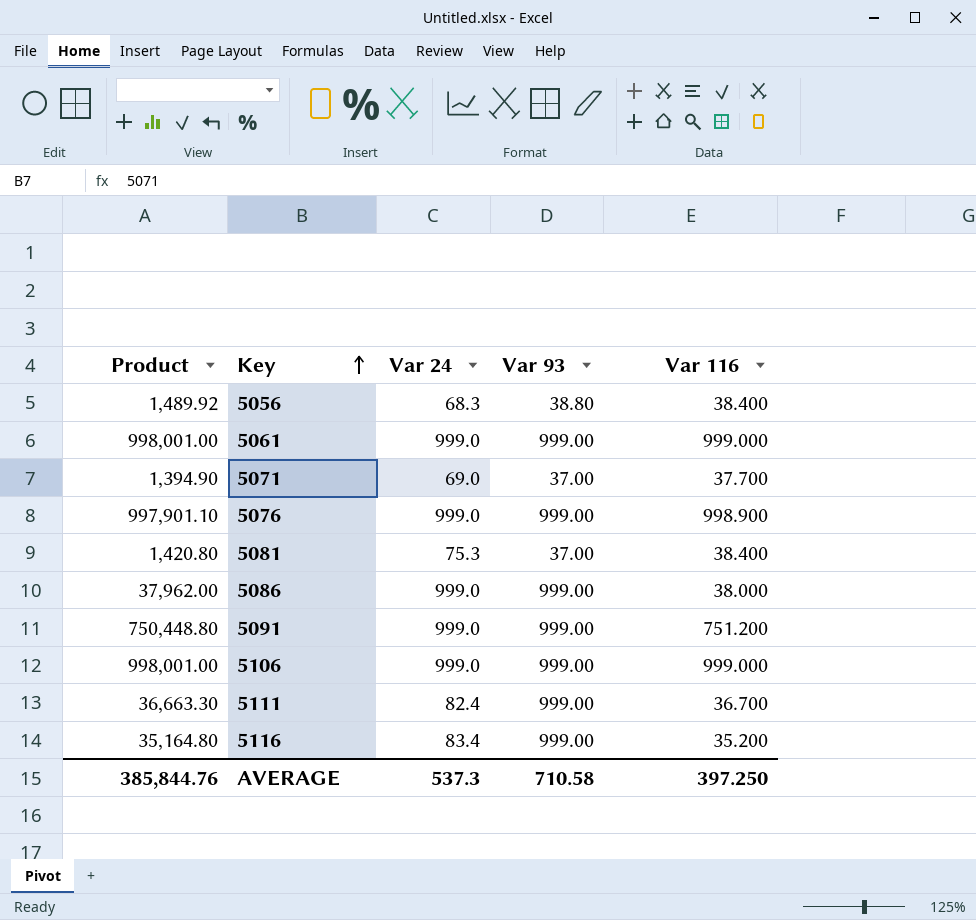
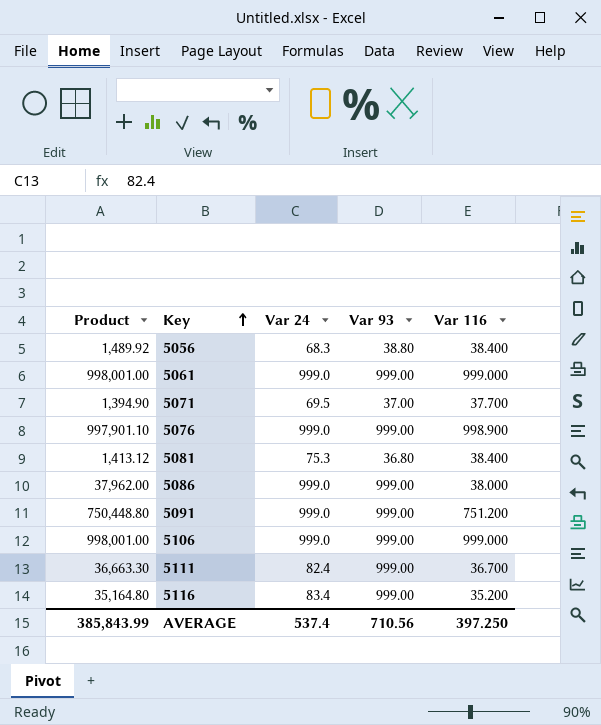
5071 | Var 24: 69.0 -> 69.5
5081 | Product: 1,420.80 -> 1,413.12
5081 | Var 93: 37.00 -> 36.80
AVERAGE | Product: 385,844.76 -> 385,843.99
AVERAGE | Var 24: 537.3 -> 537.4
AVERAGE | Var 93: 710.58 -> 710.56

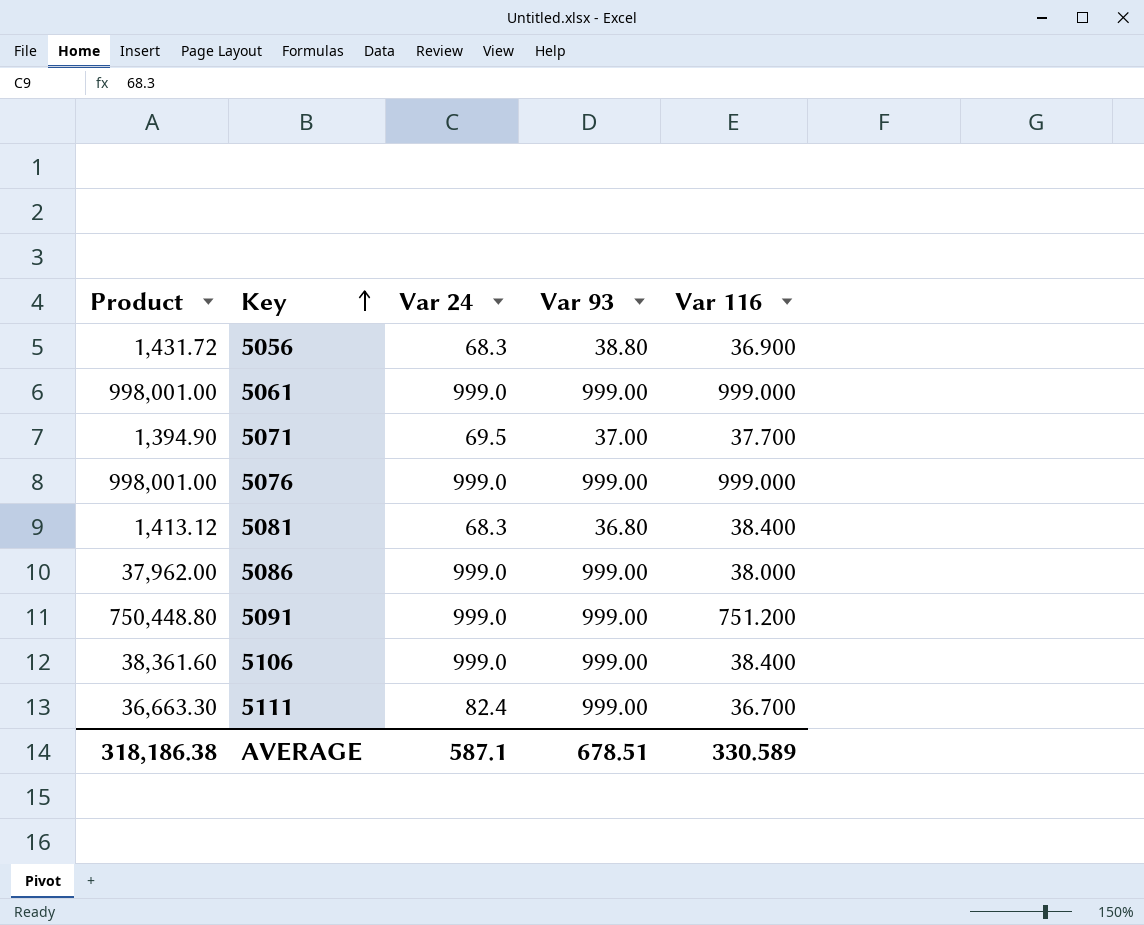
row 5116: 35,164.80 | 83.4 | 999.00 | 35.200 -> none
5056 | Product: 1,489.92 -> 1,431.72
5056 | Var 116: 38.400 -> 36.900
5076 | Product: 997,901.10 -> 998,001.00
5076 | Var 116: 998.900 -> 999.000
5081 | Var 24: 75.3 -> 68.3
5106 | Product: 998,001.00 -> 38,361.60
5106 | Var 116: 999.000 -> 38.400
AVERAGE | Product: 385,843.99 -> 318,186.38
AVERAGE | Var 24: 537.4 -> 587.1
AVERAGE | Var 93: 710.56 -> 678.51
AVERAGE | Var 116: 397.250 -> 330.589

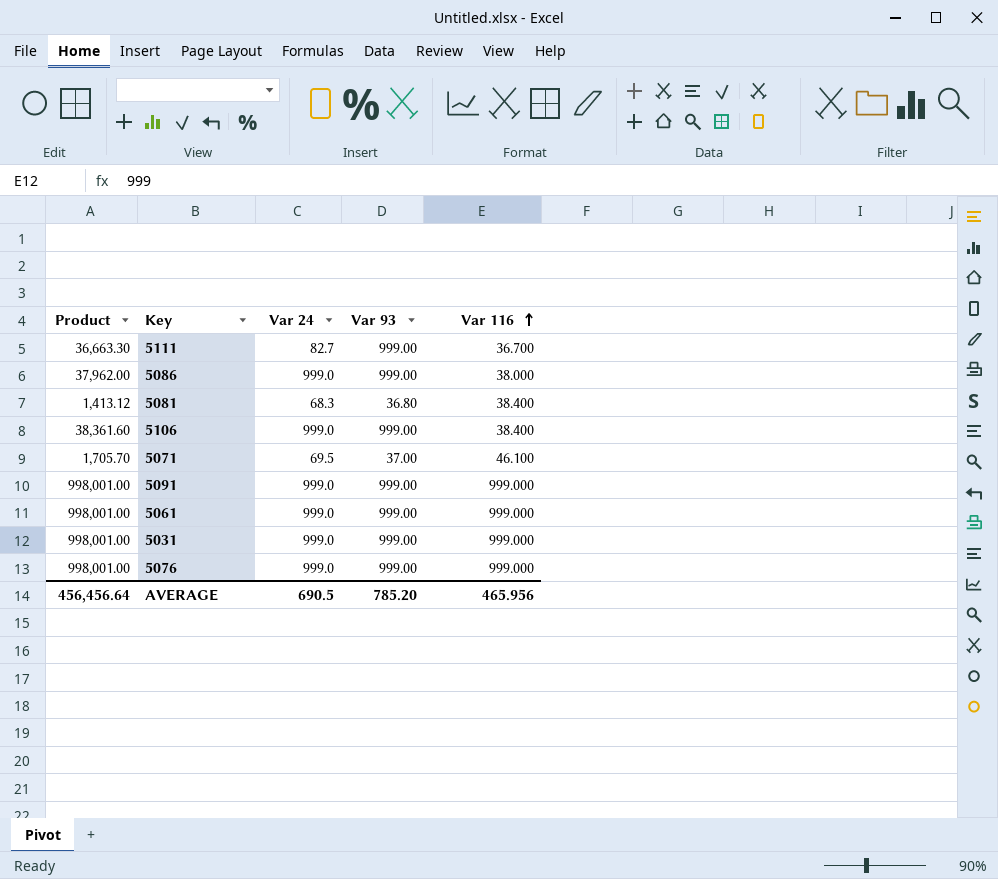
row order: Key ascending -> Var 116 ascending
row 5056: 1,431.72 | 68.3 | 38.80 | 36.900 -> none
5111 | Var 24: 82.4 -> 82.7
5071 | Product: 1,394.90 -> 1,705.70
5071 | Var 116: 37.700 -> 46.100
5091 | Product: 750,448.80 -> 998,001.00
5091 | Var 116: 751.200 -> 999.000
row 5031: none -> 998,001.00 | 999.0 | 999.00 | 999.000
AVERAGE | Product: 318,186.38 -> 456,456.64
AVERAGE | Var 24: 587.1 -> 690.5
AVERAGE | Var 93: 678.51 -> 785.20
AVERAGE | Var 116: 330.589 -> 465.956

